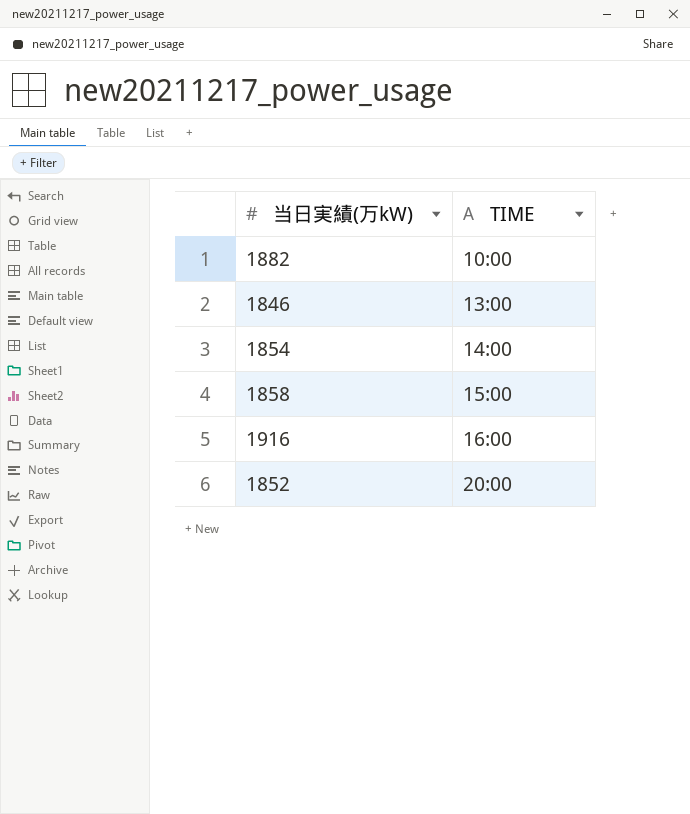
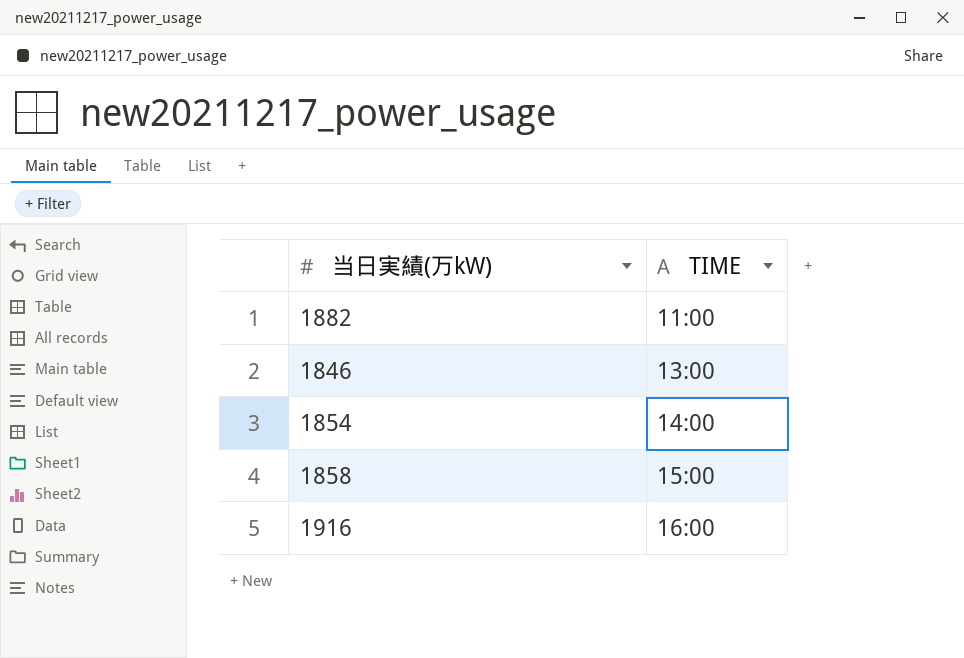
row 1852: 20:00 -> none
1882 | TIME: 10:00 -> 11:00

